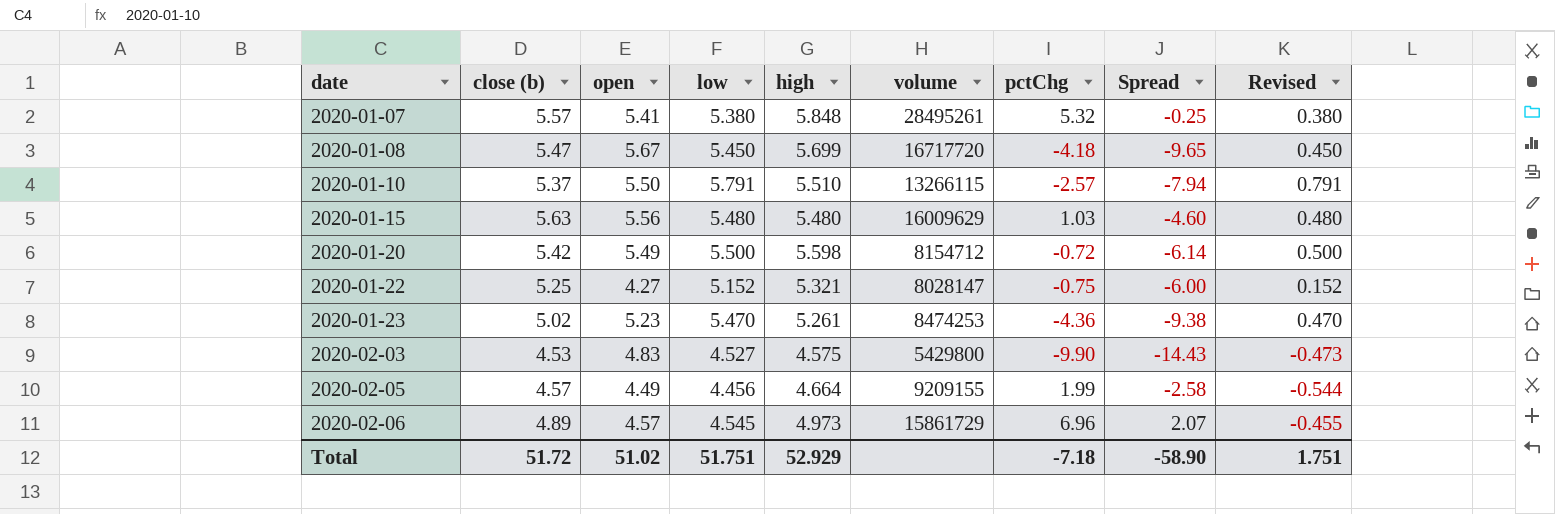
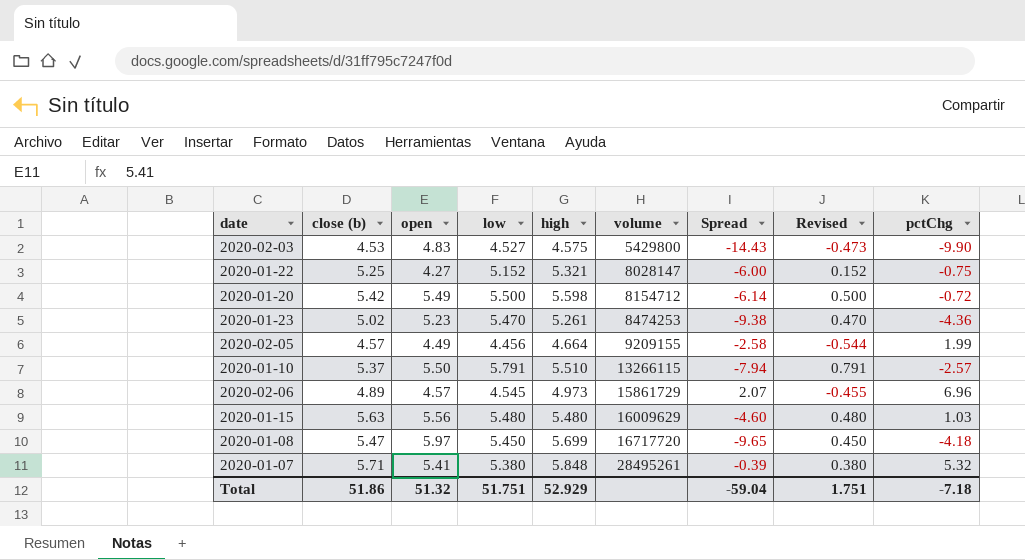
row order: date ascending -> volume ascending
column pctChg | position: 7 -> 9
2020-01-08 | open: 5.67 -> 5.97
2020-01-07 | close (b): 5.57 -> 5.71
2020-01-07 | Spread: -0.25 -> -0.39
Total | close (b): 51.72 -> 51.86
Total | open: 51.02 -> 51.32
Total | Spread: -58.90 -> -59.04

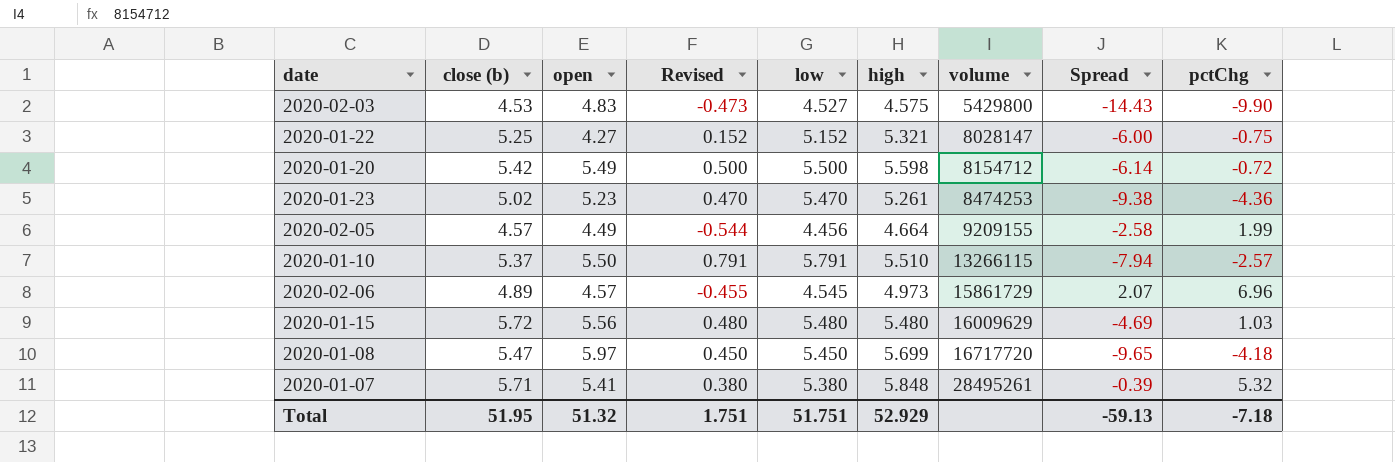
column Revised | position: 8 -> 4
2020-01-15 | close (b): 5.63 -> 5.72
2020-01-15 | Spread: -4.60 -> -4.69
Total | close (b): 51.86 -> 51.95
Total | Spread: -59.04 -> -59.13

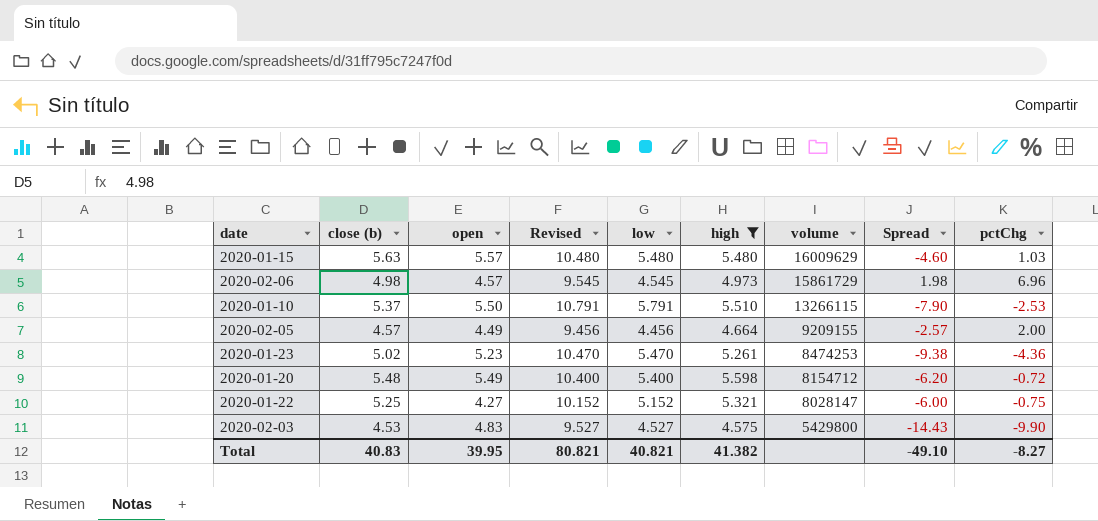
filter: none -> high <= 5.598
row order: volume ascending -> volume descending
column Revised | formula: [low] - 5 -> [low] + 5
2020-01-15 | close (b): 5.72 -> 5.63
2020-01-15 | open: 5.56 -> 5.57
2020-01-15 | Spread: -4.69 -> -4.60
2020-02-06 | close (b): 4.89 -> 4.98
2020-02-06 | Spread: 2.07 -> 1.98
2020-01-10 | Spread: -7.94 -> -7.90
2020-01-10 | pctChg: -2.57 -> -2.53
2020-02-05 | Spread: -2.58 -> -2.57
2020-02-05 | pctChg: 1.99 -> 2.00
2020-01-20 | close (b): 5.42 -> 5.48
2020-01-20 | low: 5.500 -> 5.400
2020-01-20 | Spread: -6.14 -> -6.20
Total | close (b): 51.95 -> 40.83
Total | open: 51.32 -> 39.95
Total | Revised: 1.751 -> 80.821
Total | low: 51.751 -> 40.821
Total | high: 52.929 -> 41.382
Total | Spread: -59.13 -> -49.10
Total | pctChg: -7.18 -> -8.27

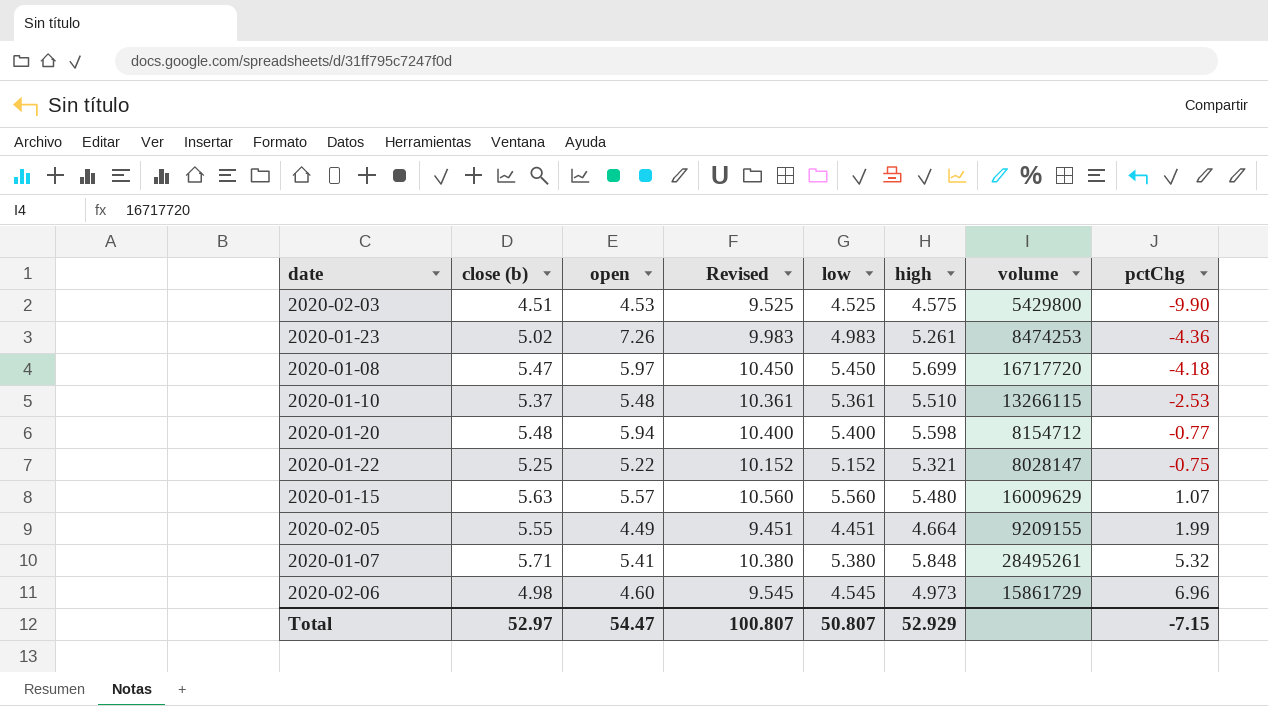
filter: high <= 5.598 -> none
row order: volume descending -> pctChg ascending
column Spread | formula: [pctChg] - [close (b)] -> none
2020-02-03 | close (b): 4.53 -> 4.51
2020-02-03 | open: 4.83 -> 4.53
2020-02-03 | Revised: 9.527 -> 9.525
2020-02-03 | low: 4.527 -> 4.525
2020-01-23 | open: 5.23 -> 7.26
2020-01-23 | Revised: 10.470 -> 9.983
2020-01-23 | low: 5.470 -> 4.983
2020-01-10 | open: 5.50 -> 5.48
2020-01-10 | Revised: 10.791 -> 10.361
2020-01-10 | low: 5.791 -> 5.361
2020-01-20 | open: 5.49 -> 5.94
2020-01-20 | pctChg: -0.72 -> -0.77
2020-01-22 | open: 4.27 -> 5.22
2020-01-15 | Revised: 10.480 -> 10.560
2020-01-15 | low: 5.480 -> 5.560
2020-01-15 | pctChg: 1.03 -> 1.07
2020-02-05 | close (b): 4.57 -> 5.55
2020-02-05 | Revised: 9.456 -> 9.451
2020-02-05 | low: 4.456 -> 4.451
2020-02-05 | pctChg: 2.00 -> 1.99
2020-02-06 | open: 4.57 -> 4.60
Total | close (b): 40.83 -> 52.97
Total | open: 39.95 -> 54.47
Total | Revised: 80.821 -> 100.807
Total | low: 40.821 -> 50.807
Total | high: 41.382 -> 52.929
Total | pctChg: -8.27 -> -7.15

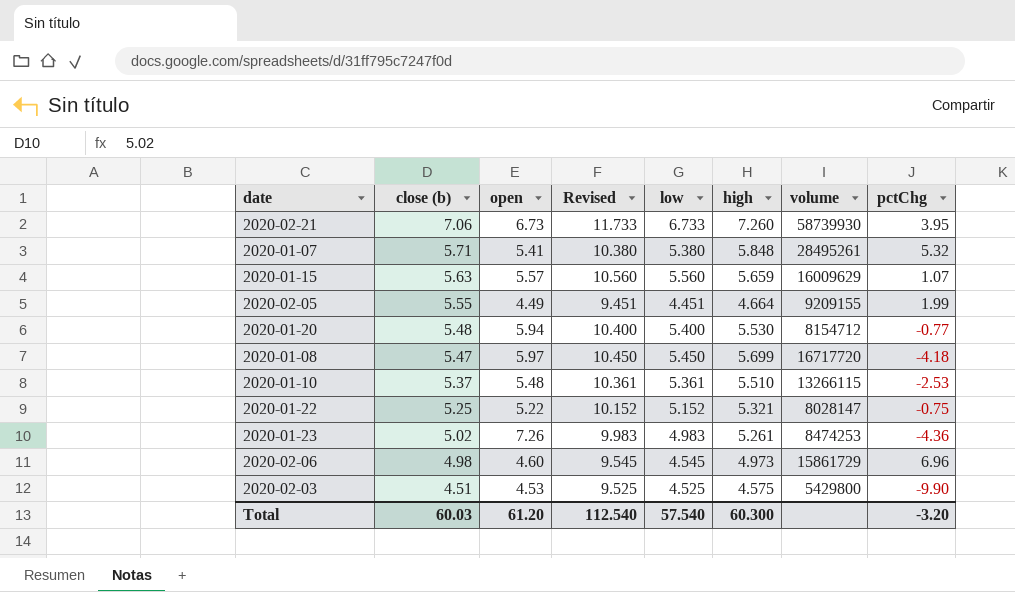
row order: pctChg ascending -> close (b) descending
row 2020-02-21: none -> 7.06 | 6.73 | 11.733 | 6.733 | 7.260 | 58739930 | 3.95
2020-01-15 | high: 5.480 -> 5.659
2020-01-20 | high: 5.598 -> 5.530
Total | close (b): 52.97 -> 60.03
Total | open: 54.47 -> 61.20
Total | Revised: 100.807 -> 112.540
Total | low: 50.807 -> 57.540
Total | high: 52.929 -> 60.300
Total | pctChg: -7.15 -> -3.20

